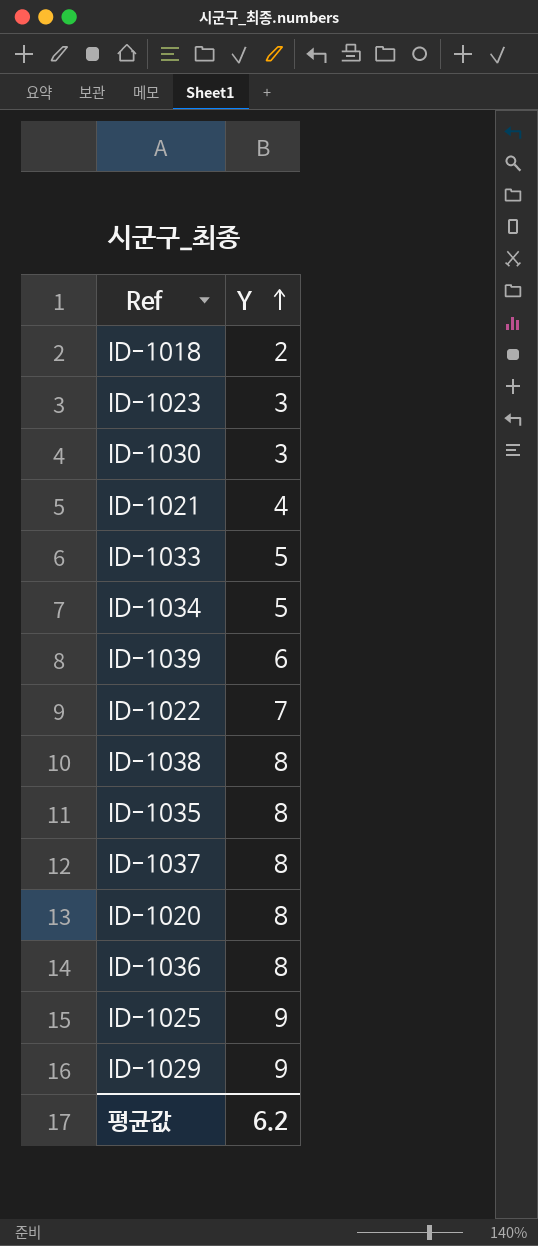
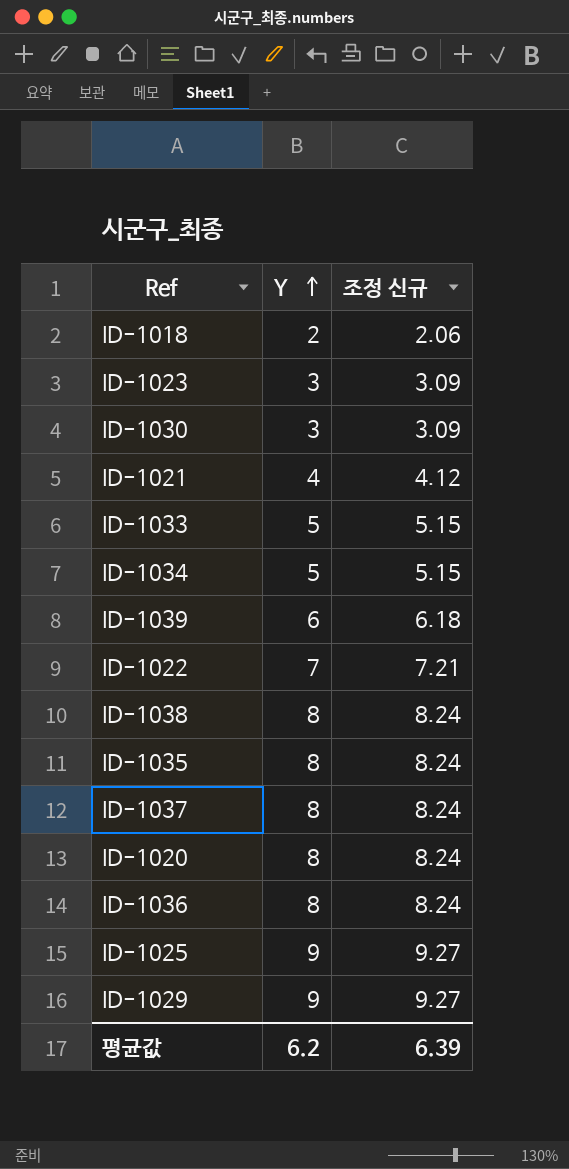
column 조정 신규 | formula: none -> [Y] * 1.03

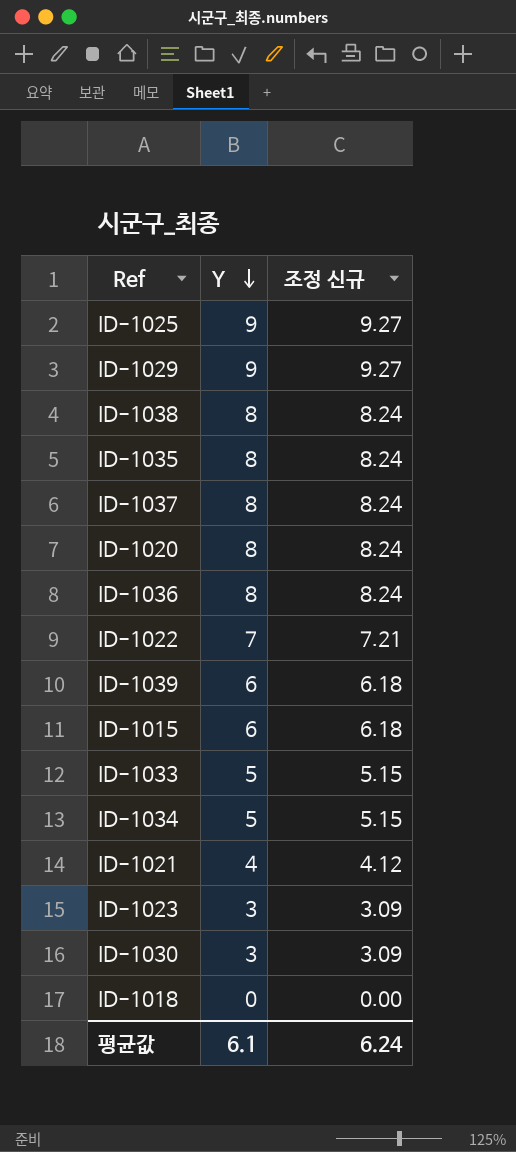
row order: Y ascending -> Y descending
row ID-1015: none -> 6 | 6.18
ID-1018 | Y: 2 -> 0
ID-1018 | 조정 신규: 2.06 -> 0.00
평균값 | Y: 6.2 -> 6.1
평균값 | 조정 신규: 6.39 -> 6.24

